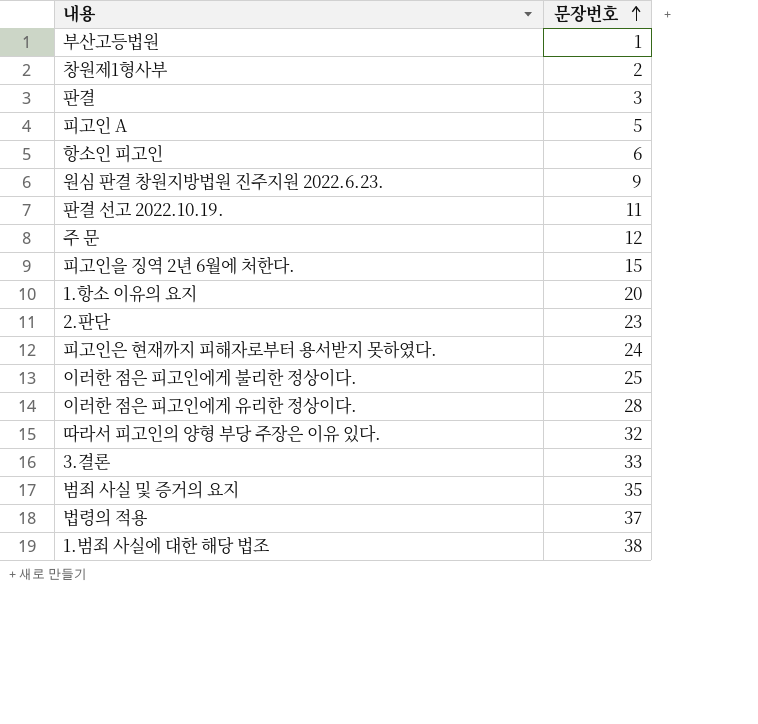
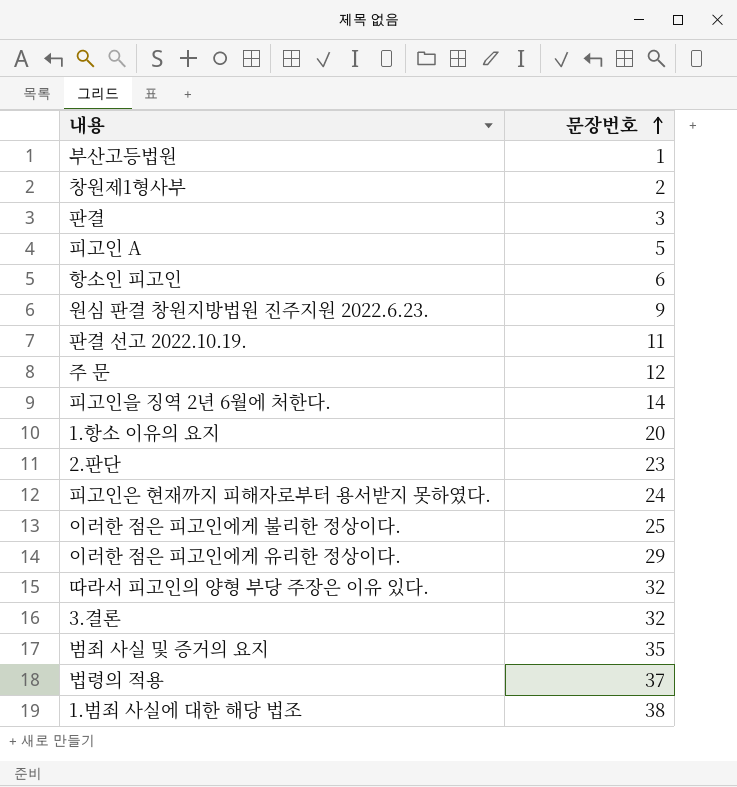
피고인을 징역 2년 6월에 처한다. | 문장번호: 15 -> 14
이러한 점은 피고인에게 유리한 정상이다. | 문장번호: 28 -> 29
3.결론 | 문장번호: 33 -> 32

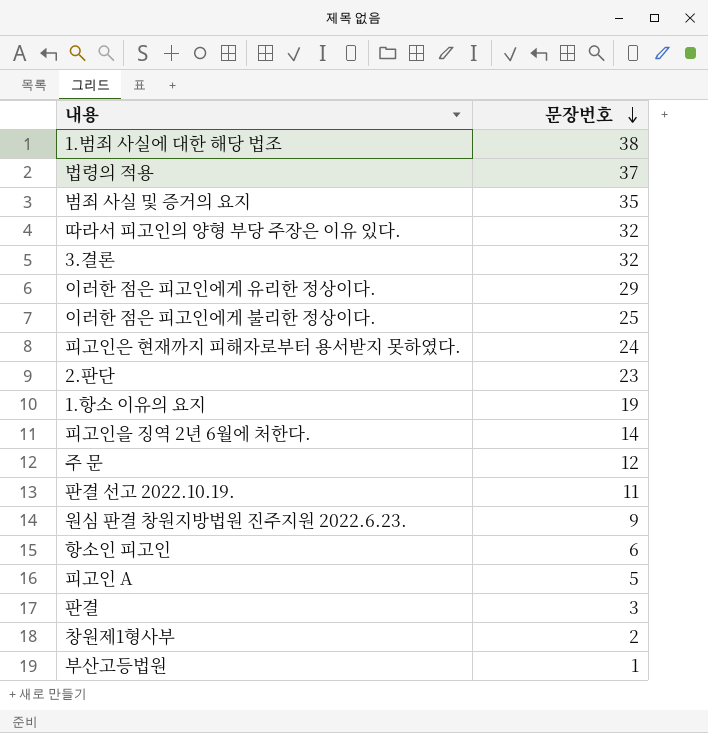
row order: 문장번호 ascending -> 문장번호 descending
1.항소 이유의 요지 | 문장번호: 20 -> 19

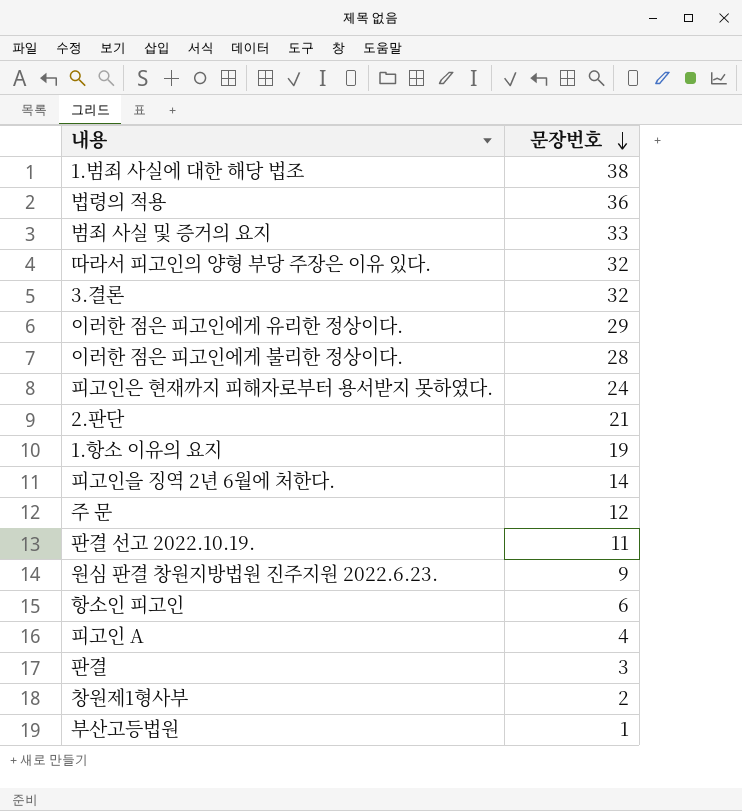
법령의 적용 | 문장번호: 37 -> 36
범죄 사실 및 증거의 요지 | 문장번호: 35 -> 33
이러한 점은 피고인에게 불리한 정상이다. | 문장번호: 25 -> 28
2.판단 | 문장번호: 23 -> 21
피고인 A | 문장번호: 5 -> 4

